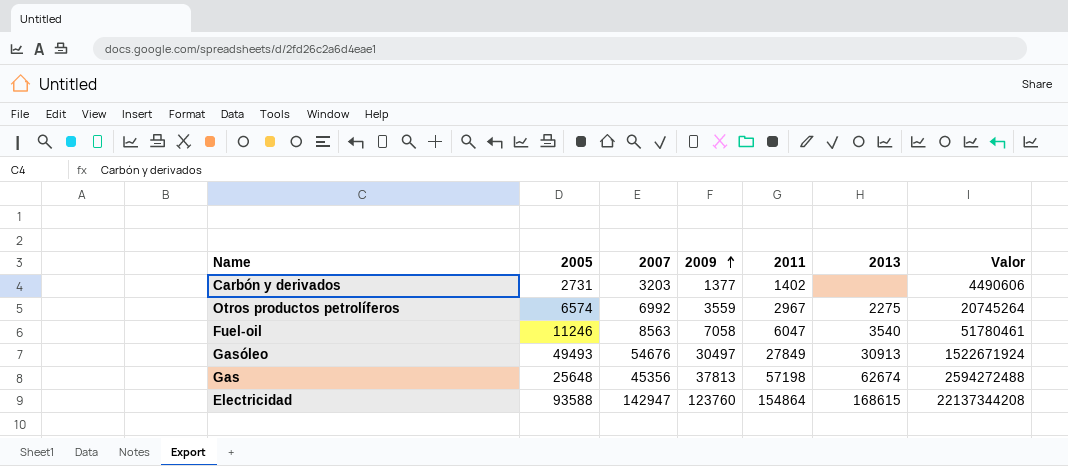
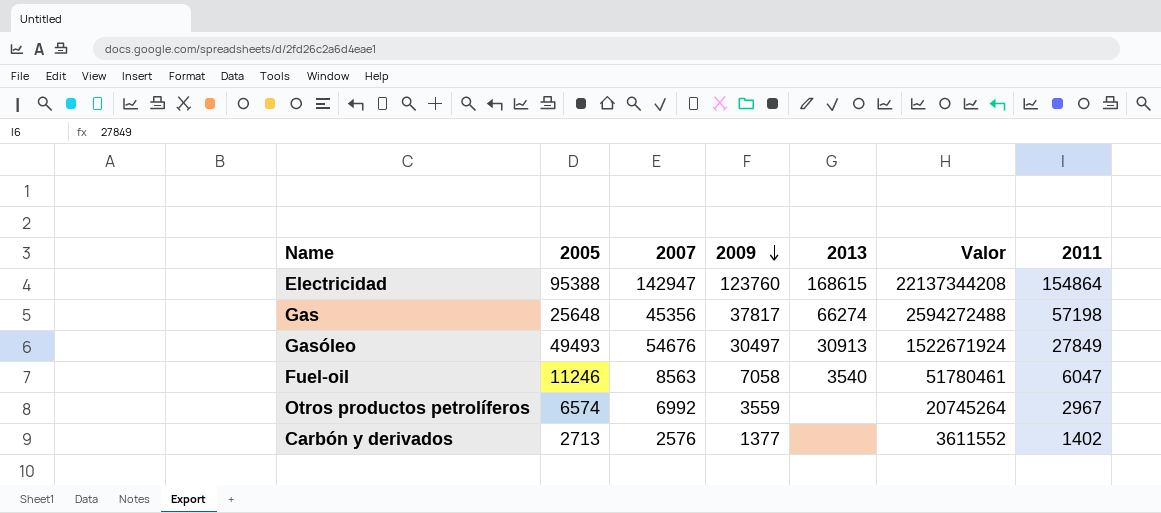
row order: 2009 ascending -> 2009 descending
column 2011 | position: 5 -> 7
Electricidad | 2005: 93588 -> 95388
Gas | 2009: 37813 -> 37817
Gas | 2013: 62674 -> 66274
Otros productos petrolíferos | 2013: 2275 -> none
Carbón y derivados | 2005: 2731 -> 2713
Carbón y derivados | 2007: 3203 -> 2576
Carbón y derivados | Valor: 4490606 -> 3611552

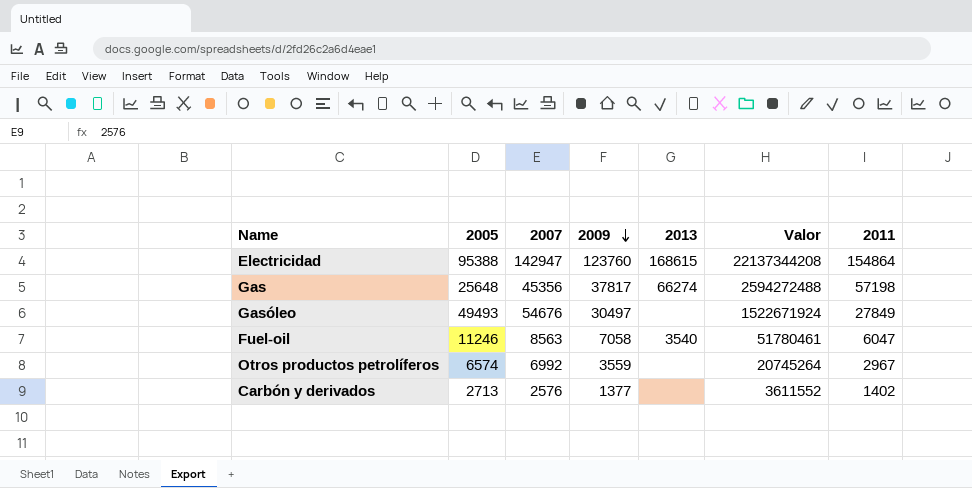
Gasóleo | 2013: 30913 -> none

